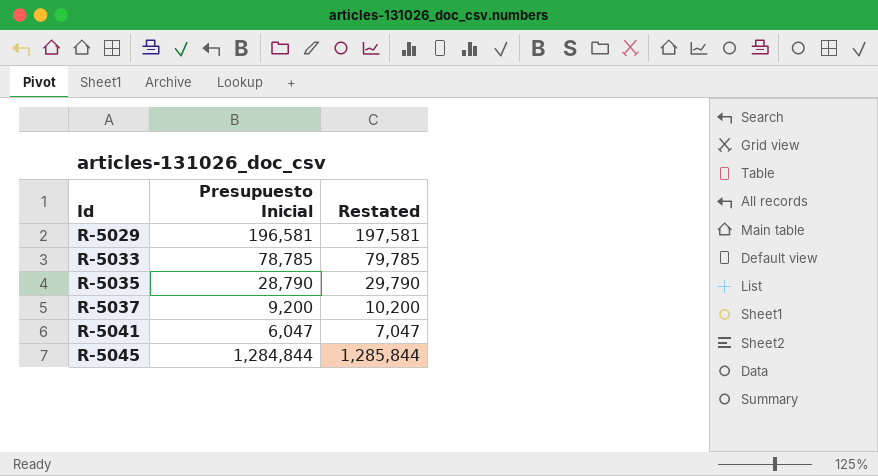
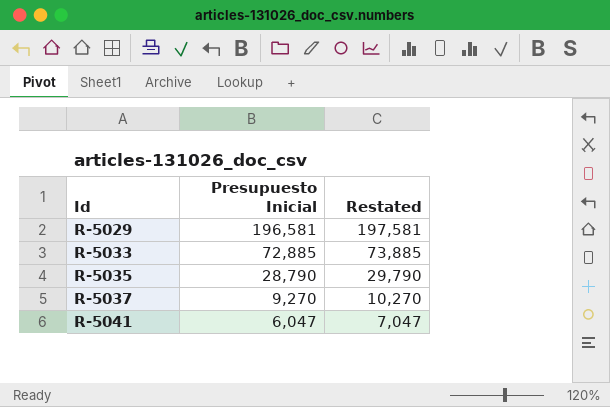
row R-5045: 1,284,844 | 1,285,844 -> none
R-5033 | Presupuesto Inicial: 78,785 -> 72,885
R-5033 | Restated: 79,785 -> 73,885
R-5037 | Presupuesto Inicial: 9,200 -> 9,270
R-5037 | Restated: 10,200 -> 10,270

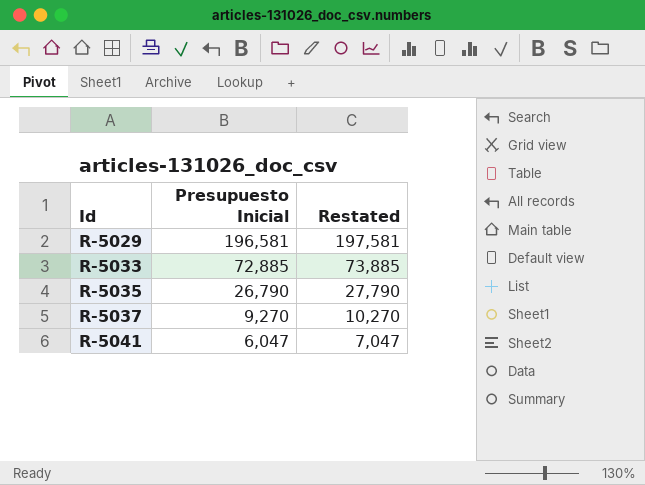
R-5035 | Presupuesto Inicial: 28,790 -> 26,790
R-5035 | Restated: 29,790 -> 27,790

